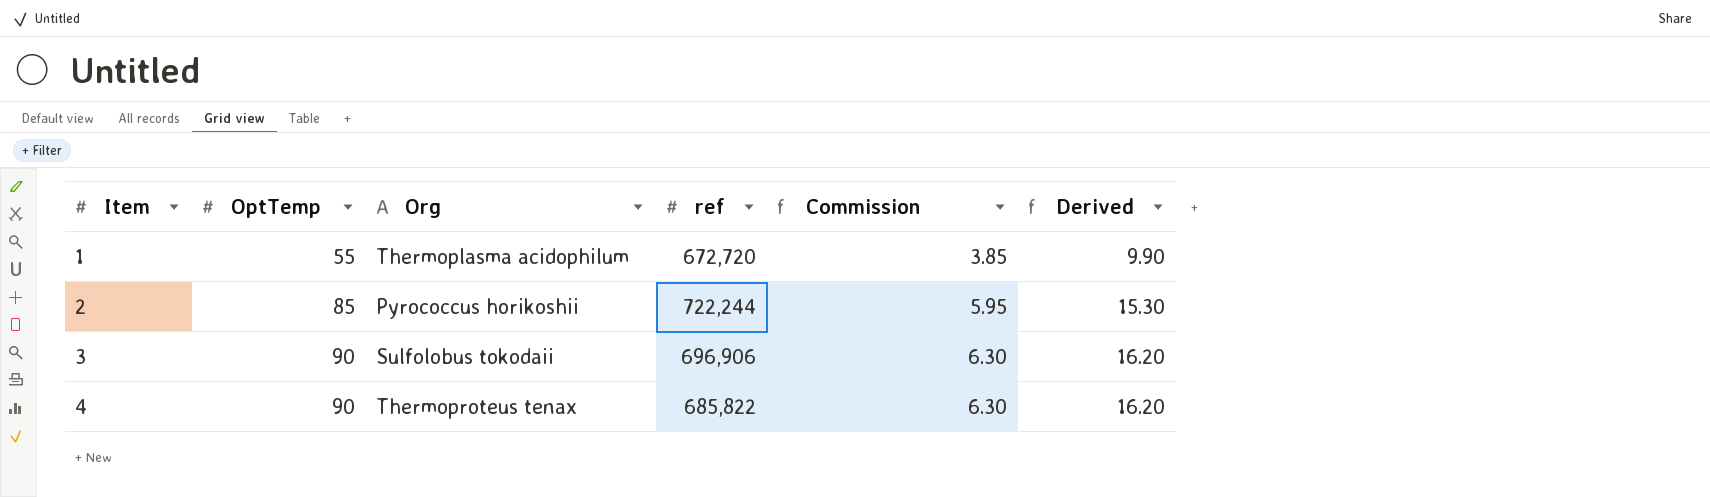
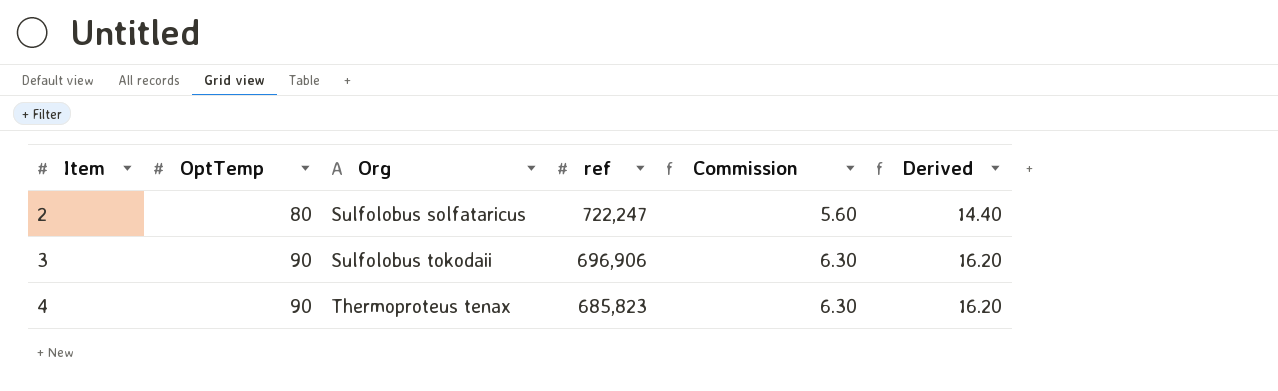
row 1: 55 | Thermoplasma acidophilum | 672,720 | 3.85 | 9.90 -> none
2 | OptTemp: 85 -> 80
2 | Org: Pyrococcus horikoshii -> Sulfolobus solfataricus
2 | ref: 722,244 -> 722,247
2 | Commission: 5.95 -> 5.60
2 | Derived: 15.30 -> 14.40
4 | ref: 685,822 -> 685,823

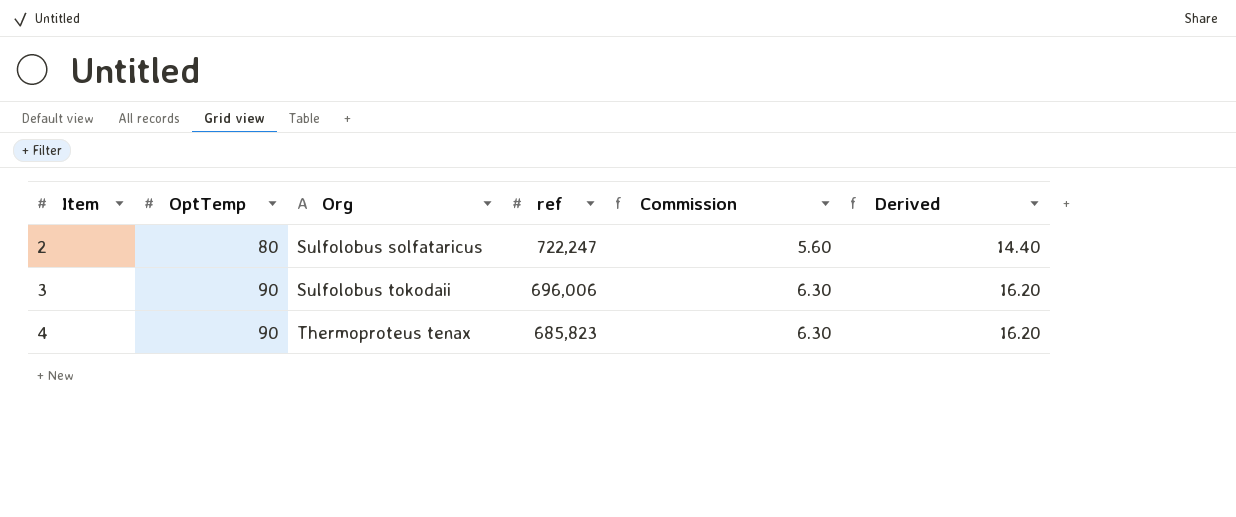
3 | ref: 696,906 -> 696,006

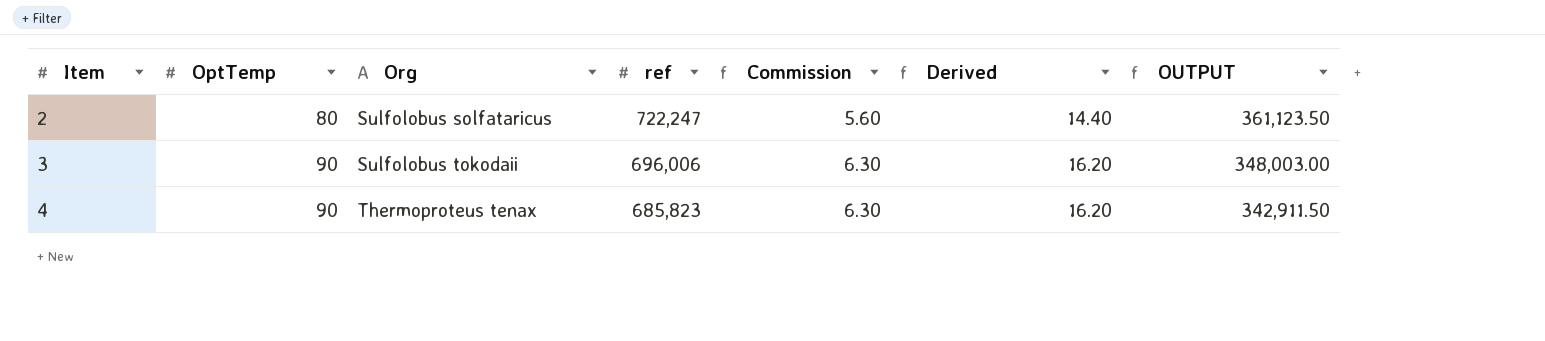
column OUTPUT | formula: none -> [ref] * 0.5

